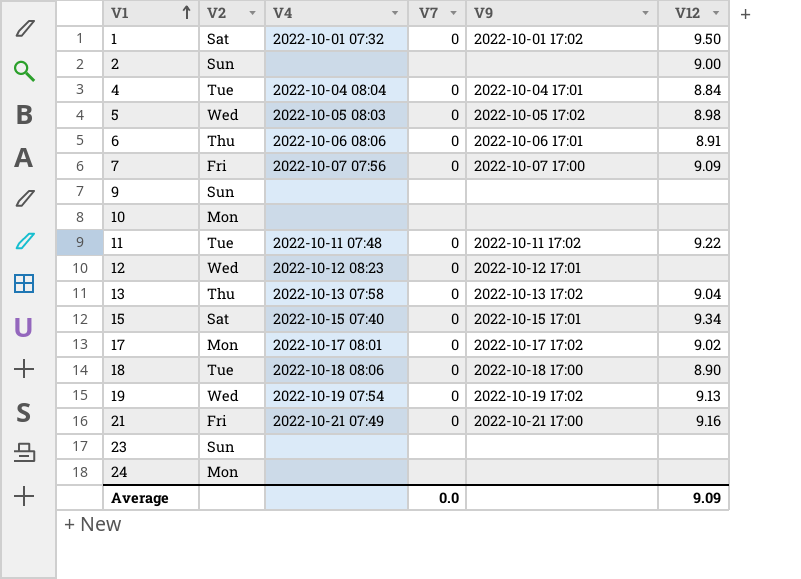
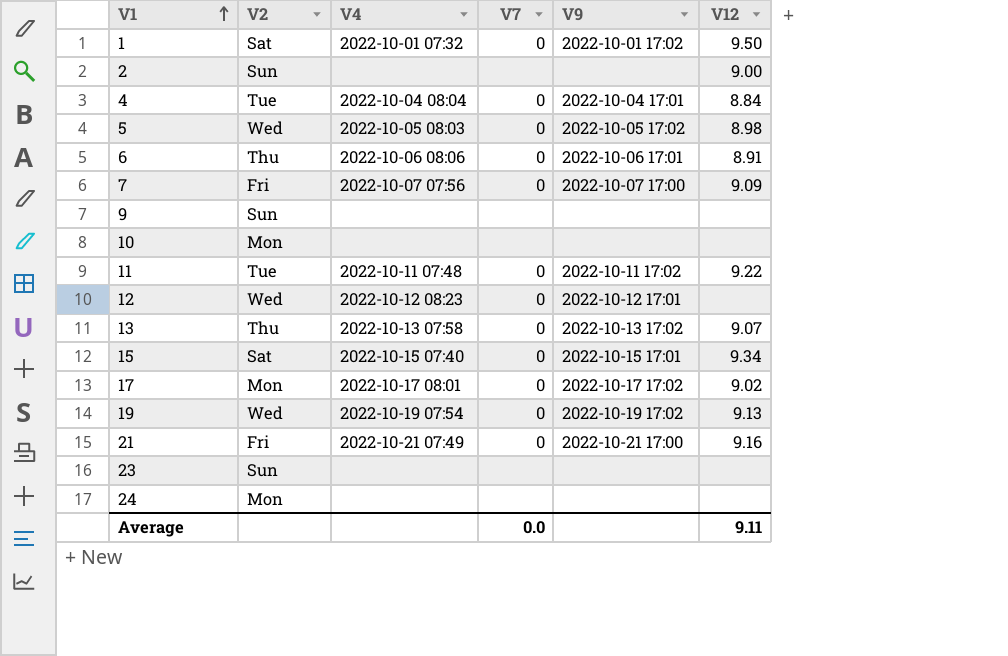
row 18: Tue | 2022-10-18 08:06 | 0 | 2022-10-18 17:00 | 8.90 -> none
13 | V12: 9.04 -> 9.07
Average | V12: 9.09 -> 9.11

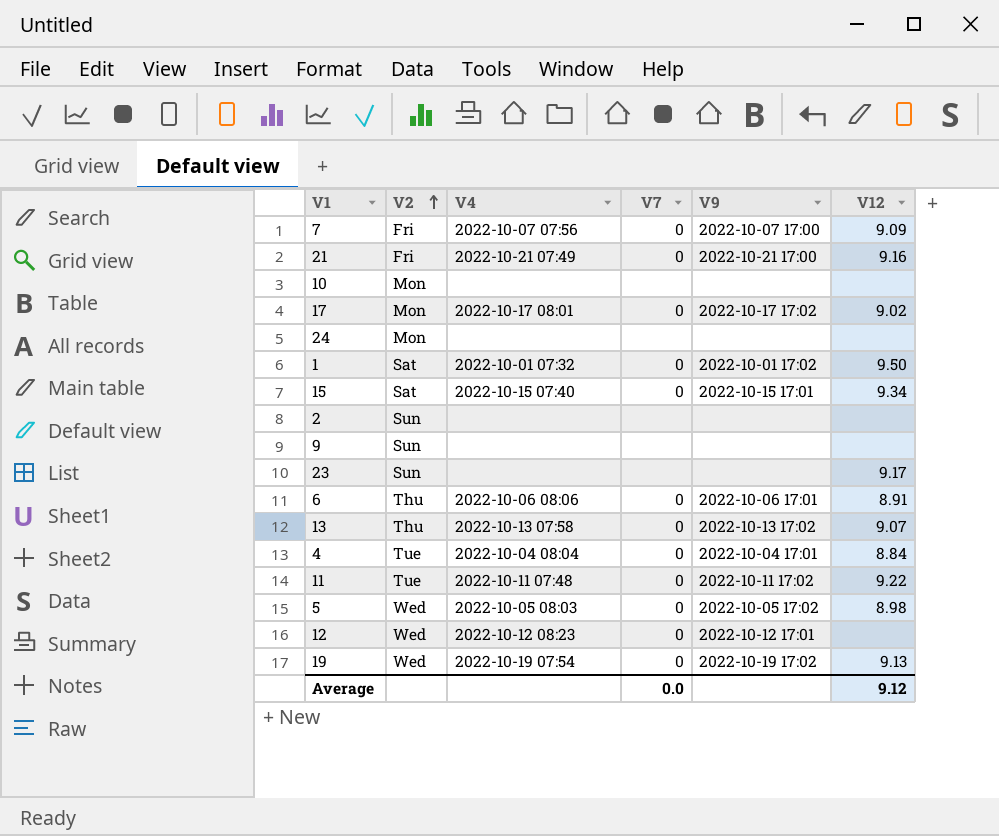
row order: V1 ascending -> V2 ascending
2 | V12: 9.00 -> none
23 | V12: none -> 9.17
Average | V12: 9.11 -> 9.12

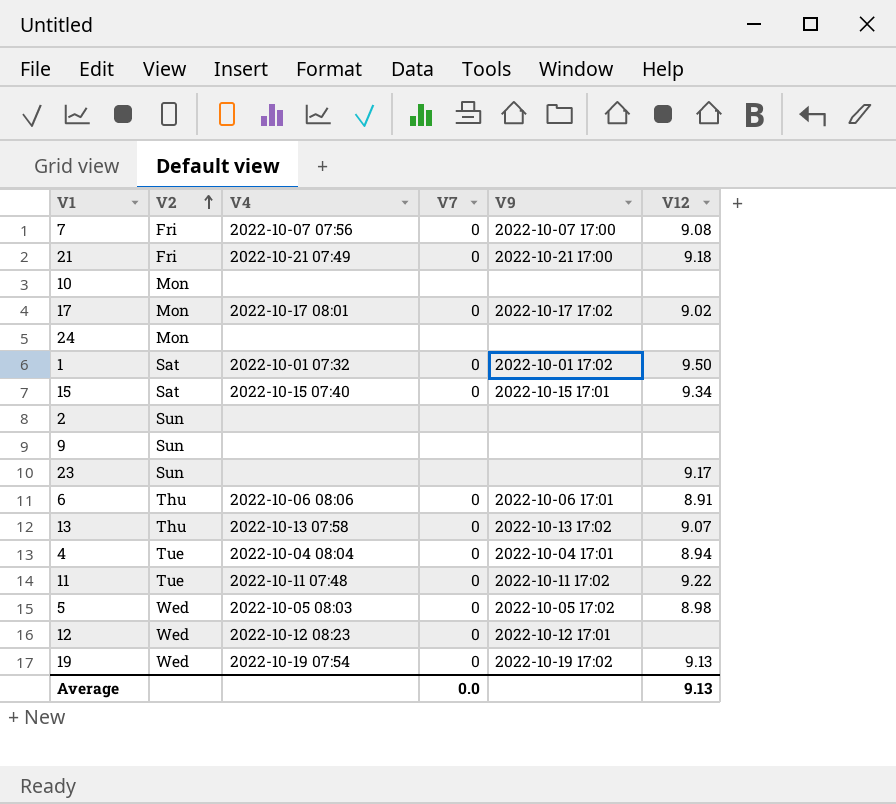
7 | V12: 9.09 -> 9.08
21 | V12: 9.16 -> 9.18
4 | V12: 8.84 -> 8.94
Average | V12: 9.12 -> 9.13

